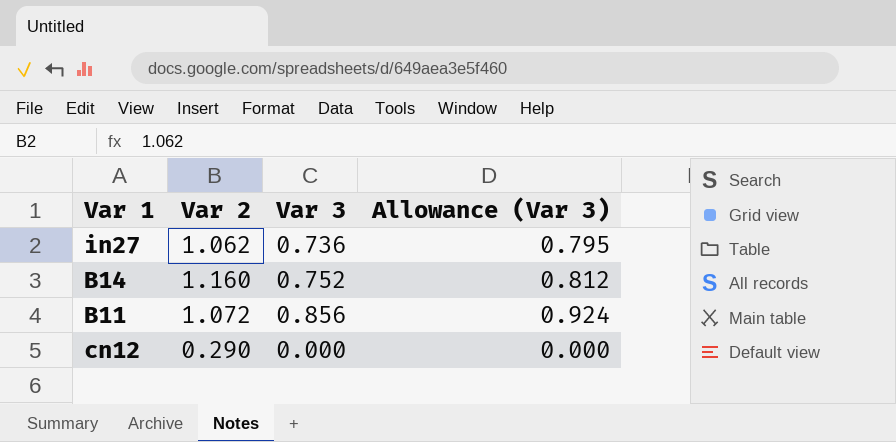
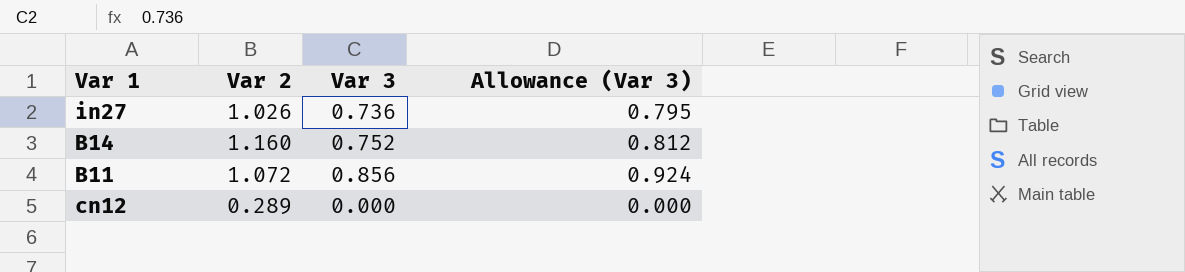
in27 | Var 2: 1.062 -> 1.026
cn12 | Var 2: 0.290 -> 0.289

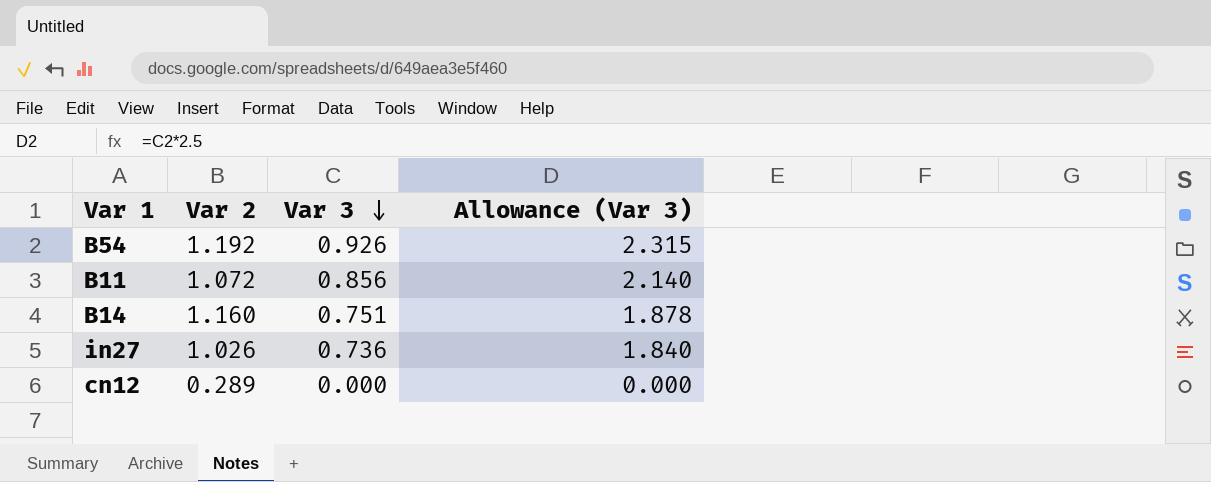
row order: none -> Var 3 descending
column Allowance (Var 3) | formula: [Var 3] * 1.08 -> [Var 3] * 2.5
row B54: none -> 1.192 | 0.926 | 2.315
B14 | Var 3: 0.752 -> 0.751

